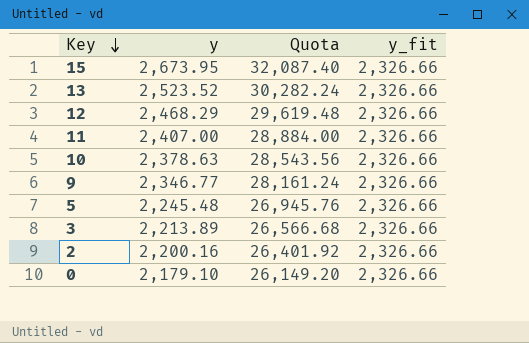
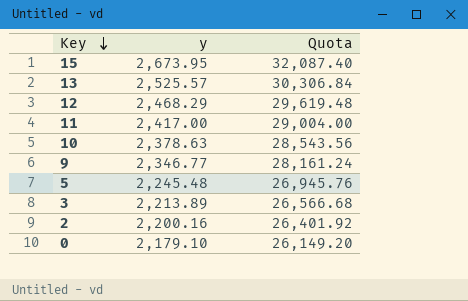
column y_fit | position: 4 -> none
13 | y: 2,523.52 -> 2,525.57
13 | Quota: 30,282.24 -> 30,306.84
11 | y: 2,407.00 -> 2,417.00
11 | Quota: 28,884.00 -> 29,004.00

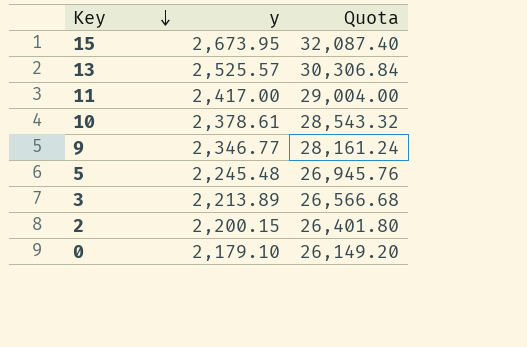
row 12: 2,468.29 | 29,619.48 -> none
10 | y: 2,378.63 -> 2,378.61
10 | Quota: 28,543.56 -> 28,543.32
2 | y: 2,200.16 -> 2,200.15
2 | Quota: 26,401.92 -> 26,401.80

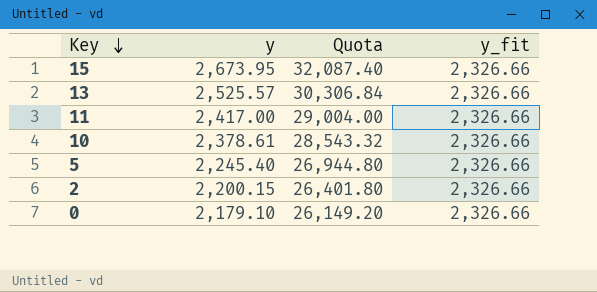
column y_fit | position: none -> 4
row 9: 2,346.77 | 28,161.24 -> none
row 3: 2,213.89 | 26,566.68 -> none
5 | y: 2,245.48 -> 2,245.40
5 | Quota: 26,945.76 -> 26,944.80

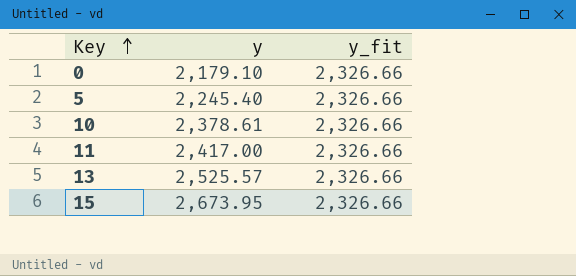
row order: Key descending -> Key ascending
column Quota | formula: [y] * 12 -> none
row 2: 2,200.15 | 26,401.80 | 2,326.66 -> none

